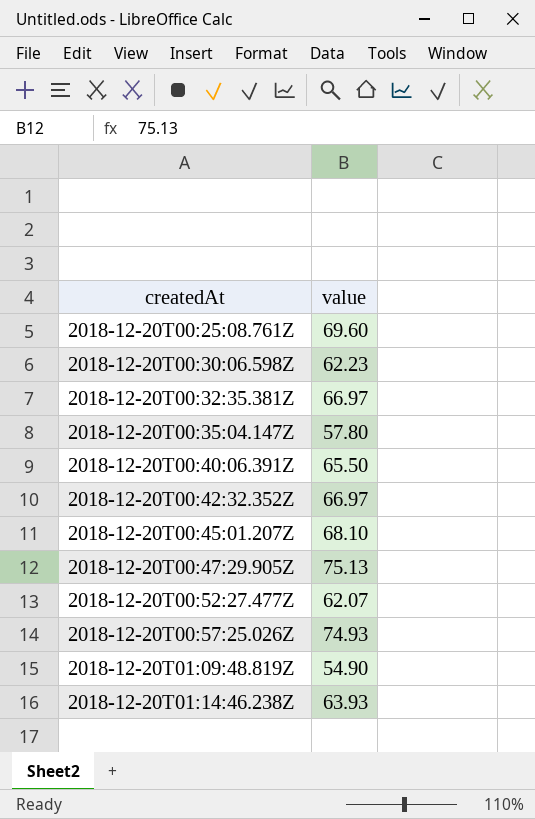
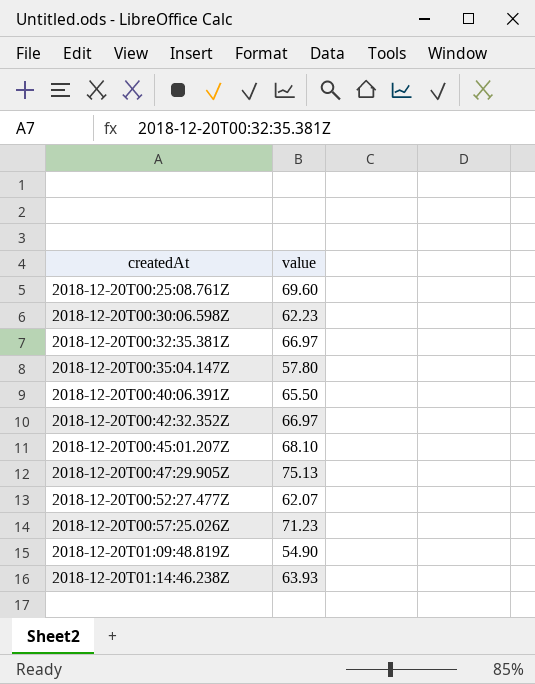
2018-12-20T00:57:25.026Z | value: 74.93 -> 71.23

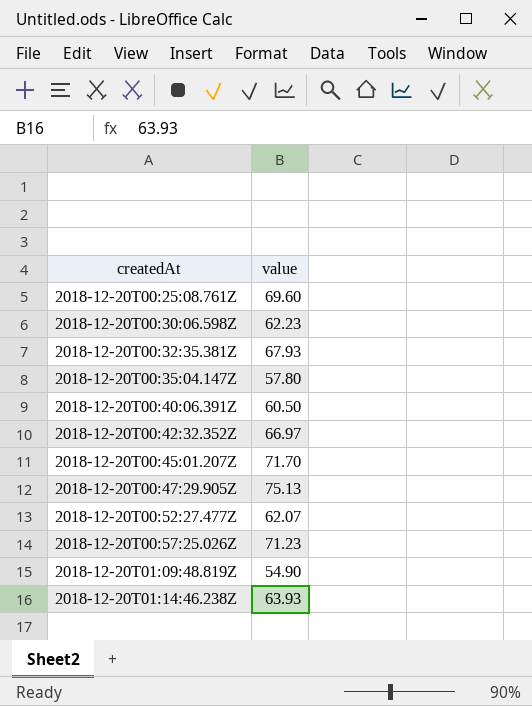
2018-12-20T00:32:35.381Z | value: 66.97 -> 67.93
2018-12-20T00:40:06.391Z | value: 65.50 -> 60.50
2018-12-20T00:45:01.207Z | value: 68.10 -> 71.70

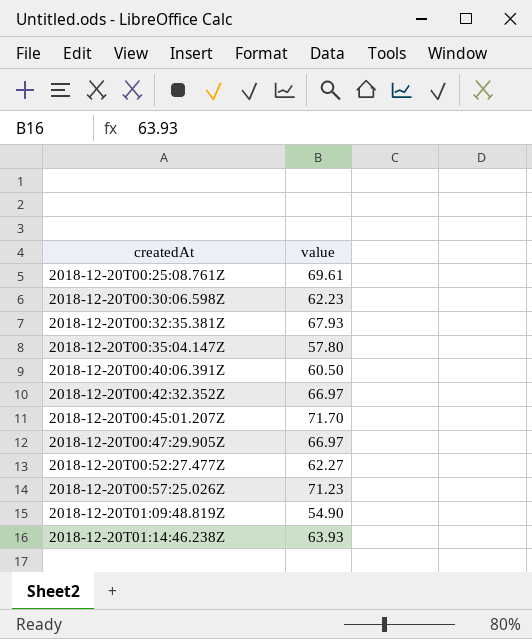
2018-12-20T00:25:08.761Z | value: 69.60 -> 69.61
2018-12-20T00:47:29.905Z | value: 75.13 -> 66.97
2018-12-20T00:52:27.477Z | value: 62.07 -> 62.27

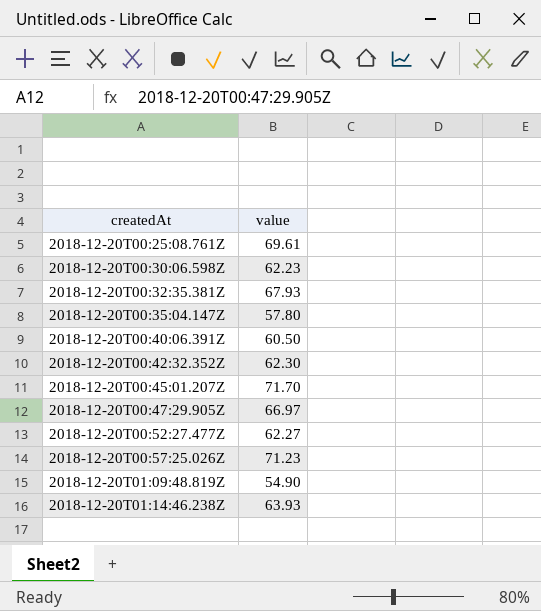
2018-12-20T00:42:32.352Z | value: 66.97 -> 62.30

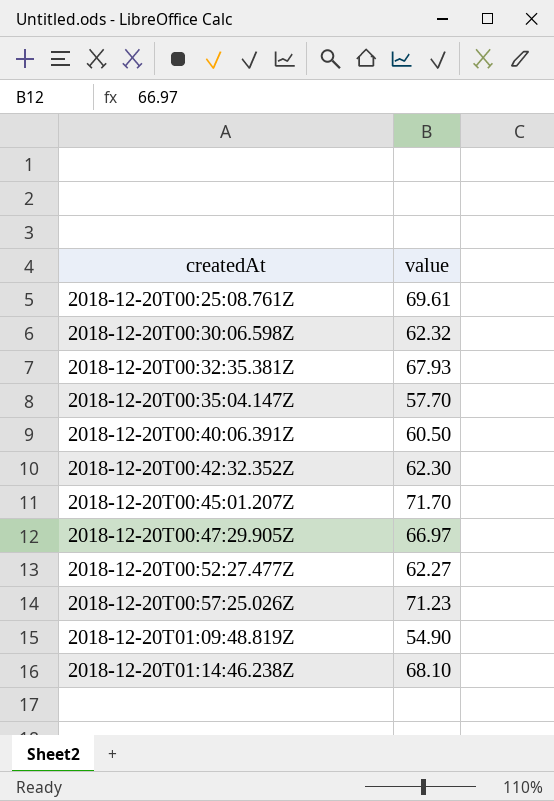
2018-12-20T00:30:06.598Z | value: 62.23 -> 62.32
2018-12-20T00:35:04.147Z | value: 57.80 -> 57.70
2018-12-20T01:14:46.238Z | value: 63.93 -> 68.10

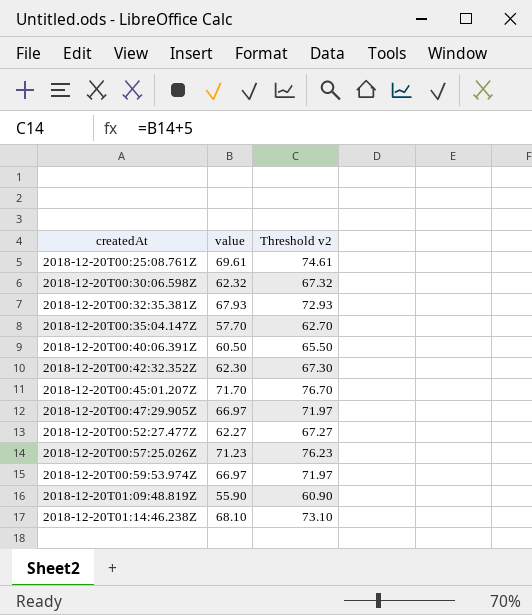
column Threshold v2 | formula: none -> [value] + 5
row 2018-12-20T00:59:53.974Z: none -> 66.97 | 71.97
2018-12-20T01:09:48.819Z | value: 54.90 -> 55.90

